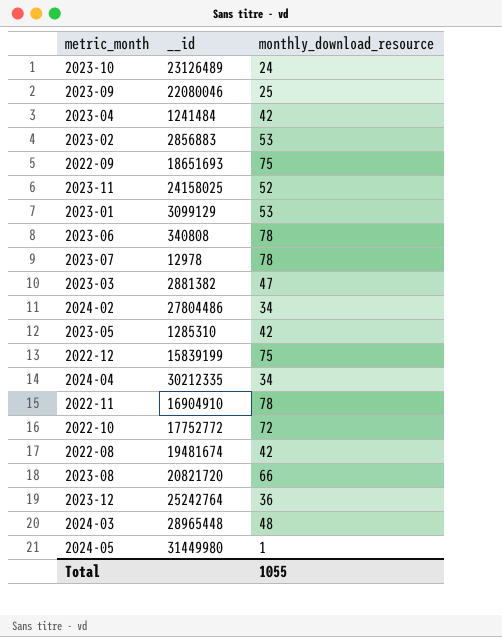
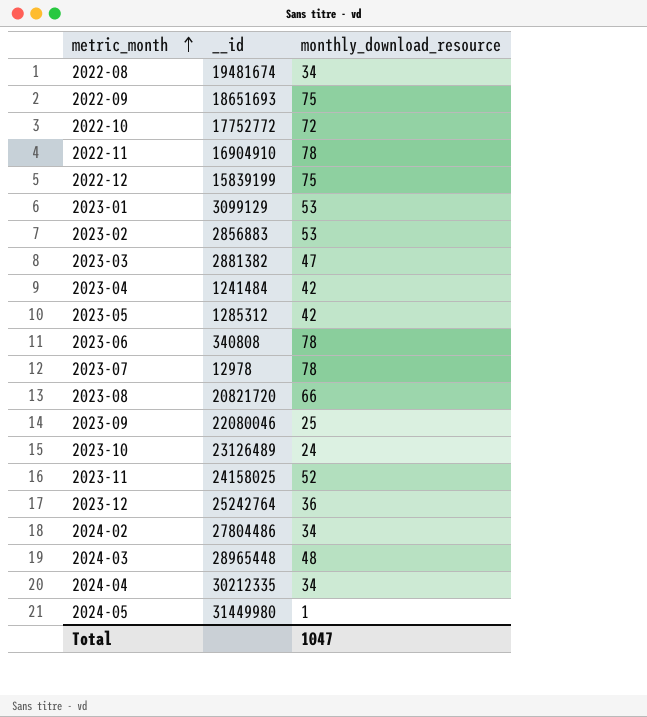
row order: none -> metric_month ascending
2022-08 | monthly_download_resource: 42 -> 34
2023-05 | __id: 1285310 -> 1285312
Total | monthly_download_resource: 1055 -> 1047

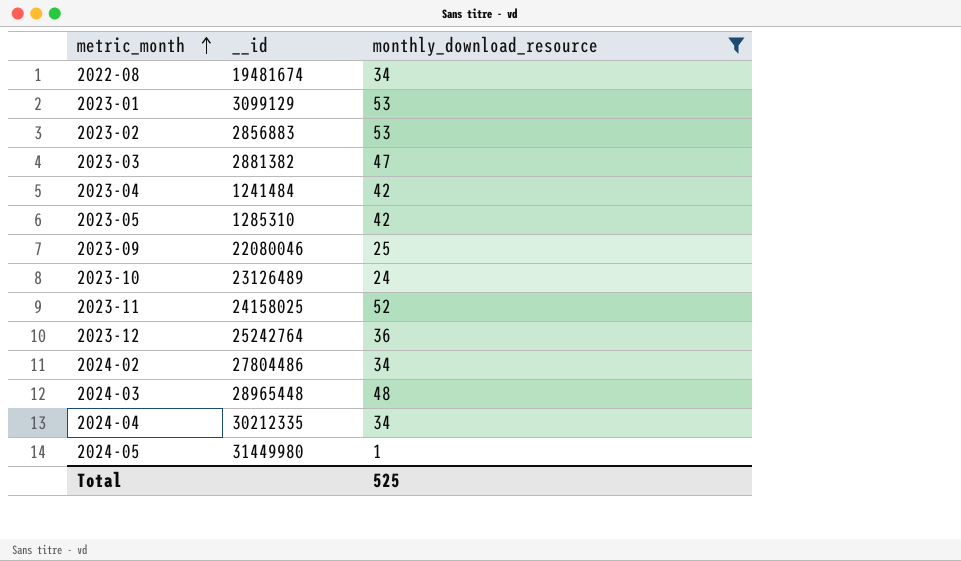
filter: none -> monthly_download_resource <= 53
2023-05 | __id: 1285312 -> 1285310
Total | monthly_download_resource: 1047 -> 525

